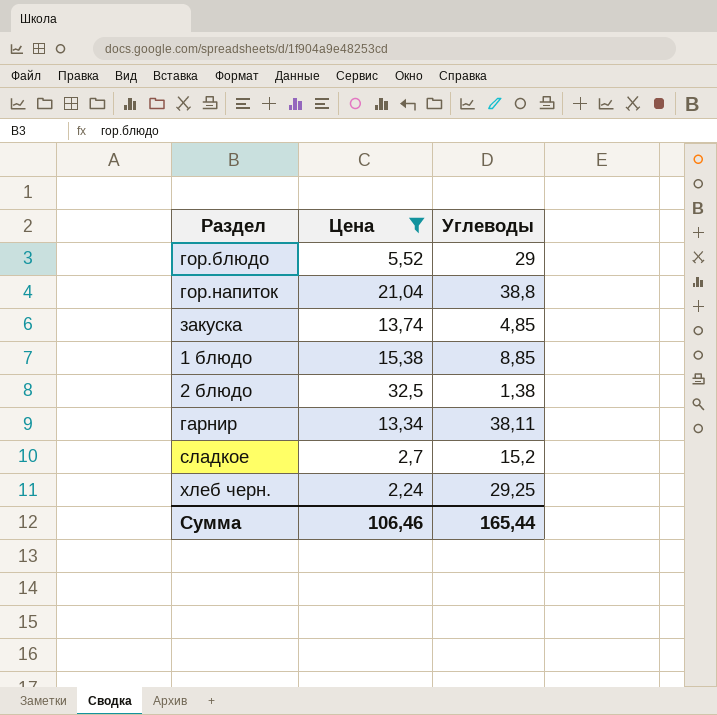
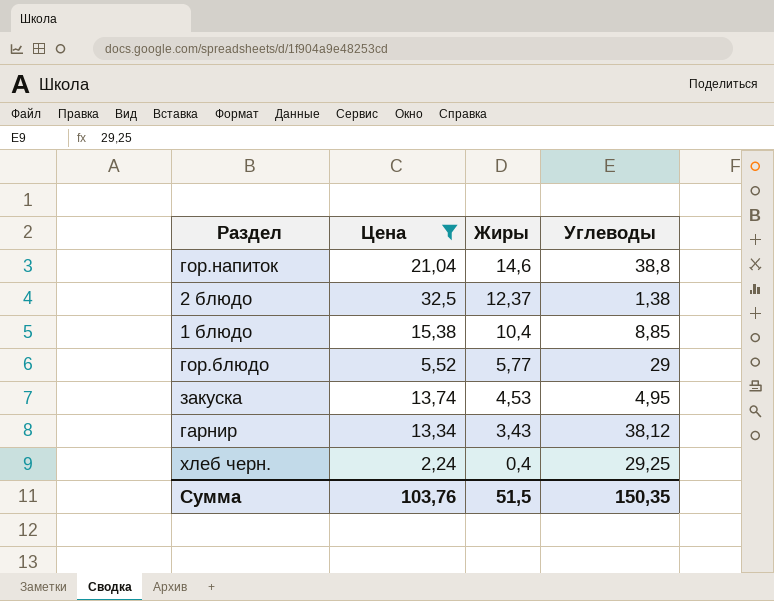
row order: none -> Жиры descending
column Жиры | position: none -> 3
row сладкое: 2,7 | 15,2 -> none
закуска | Углеводы: 4,85 -> 4,95
гарнир | Углеводы: 38,11 -> 38,12
Сумма | Цена: 106,46 -> 103,76
Сумма | Углеводы: 165,44 -> 150,35

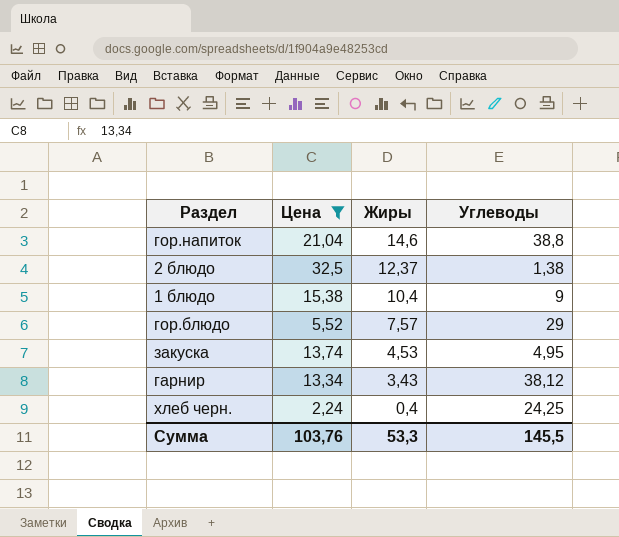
1 блюдо | Углеводы: 8,85 -> 9
гор.блюдо | Жиры: 5,77 -> 7,57
хлеб черн. | Углеводы: 29,25 -> 24,25
Сумма | Жиры: 51,5 -> 53,3
Сумма | Углеводы: 150,35 -> 145,5

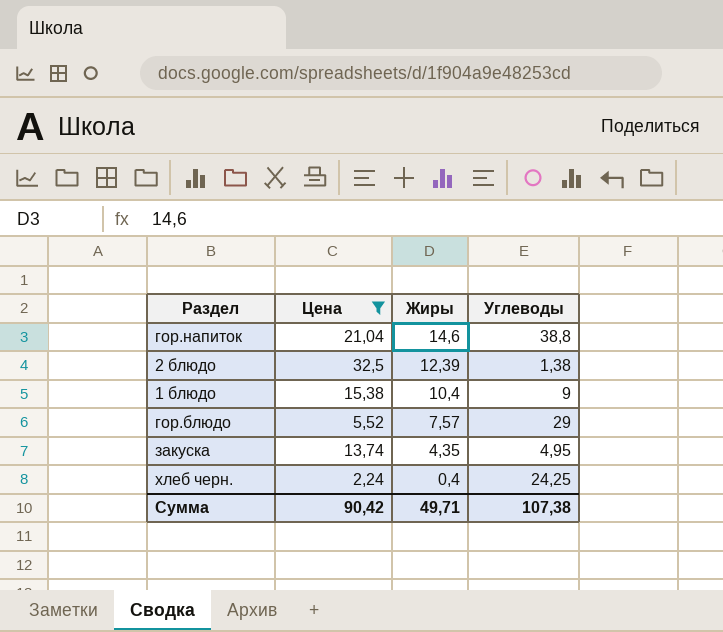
row гарнир: 13,34 | 3,43 | 38,12 -> none
2 блюдо | Жиры: 12,37 -> 12,39
закуска | Жиры: 4,53 -> 4,35
Сумма | Цена: 103,76 -> 90,42
Сумма | Жиры: 53,3 -> 49,71
Сумма | Углеводы: 145,5 -> 107,38

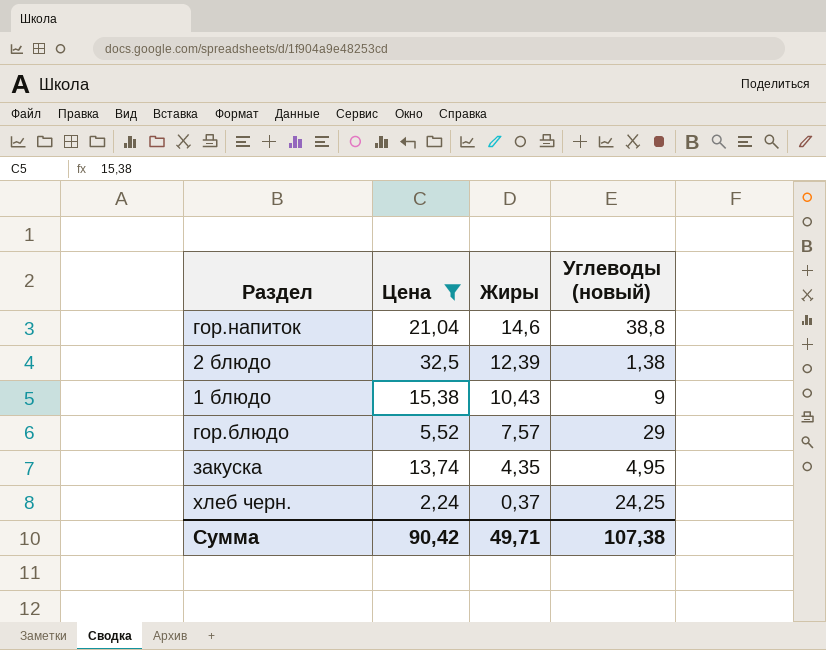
column name: Углеводы -> Углеводы (новый)
1 блюдо | Жиры: 10,4 -> 10,43
хлеб черн. | Жиры: 0,4 -> 0,37

